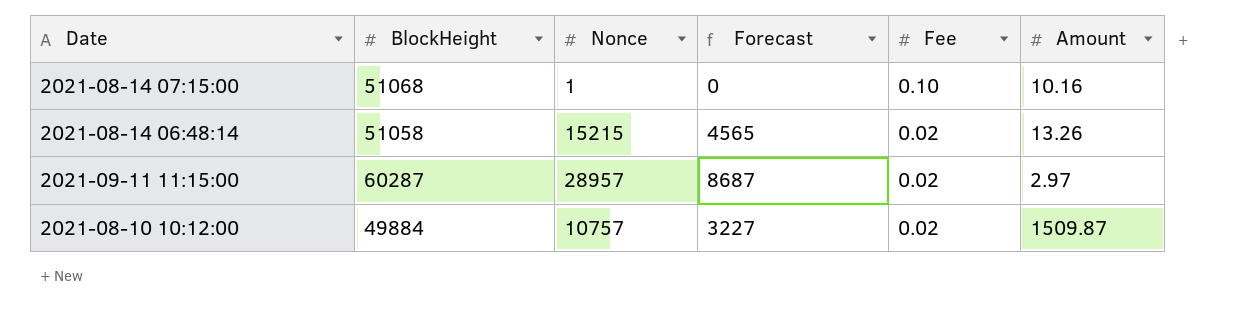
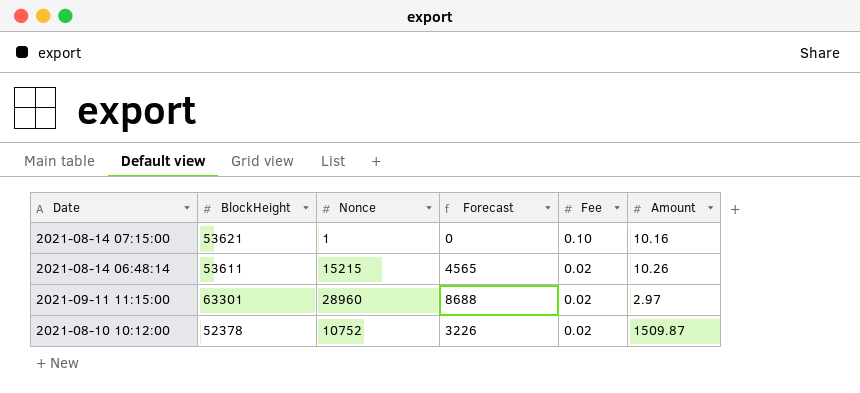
2021-08-14 07:15:00 | BlockHeight: 51068 -> 53621
2021-08-14 06:48:14 | BlockHeight: 51058 -> 53611
2021-08-14 06:48:14 | Amount: 13.26 -> 10.26
2021-09-11 11:15:00 | BlockHeight: 60287 -> 63301
2021-09-11 11:15:00 | Nonce: 28957 -> 28960
2021-09-11 11:15:00 | Forecast: 8687 -> 8688
2021-08-10 10:12:00 | BlockHeight: 49884 -> 52378
2021-08-10 10:12:00 | Nonce: 10757 -> 10752
2021-08-10 10:12:00 | Forecast: 3227 -> 3226

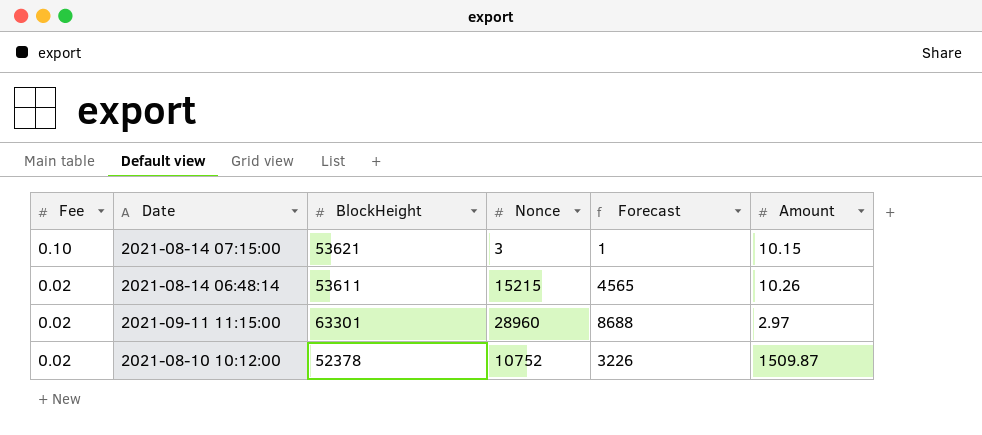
column Fee | position: 5 -> 1
2021-08-14 07:15:00 | Nonce: 1 -> 3
2021-08-14 07:15:00 | Forecast: 0 -> 1
2021-08-14 07:15:00 | Amount: 10.16 -> 10.15

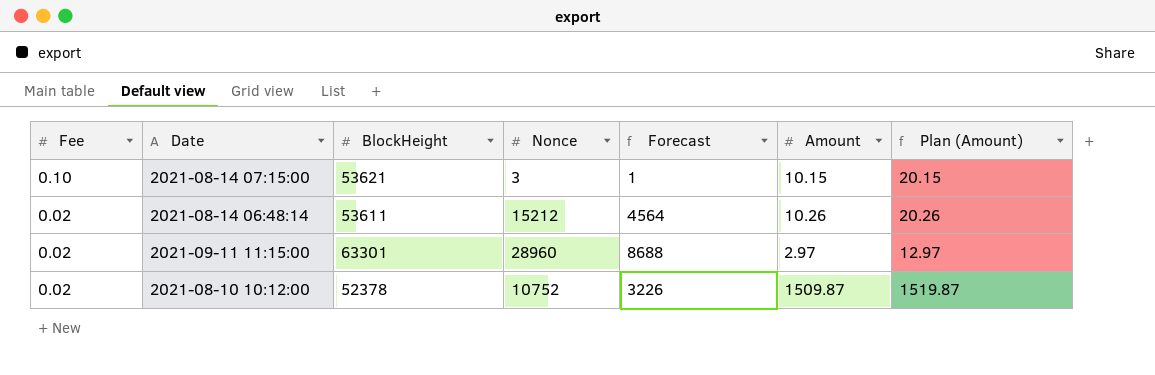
column Plan (Amount) | formula: none -> [Amount] + 10
2021-08-14 06:48:14 | Nonce: 15215 -> 15212
2021-08-14 06:48:14 | Forecast: 4565 -> 4564

